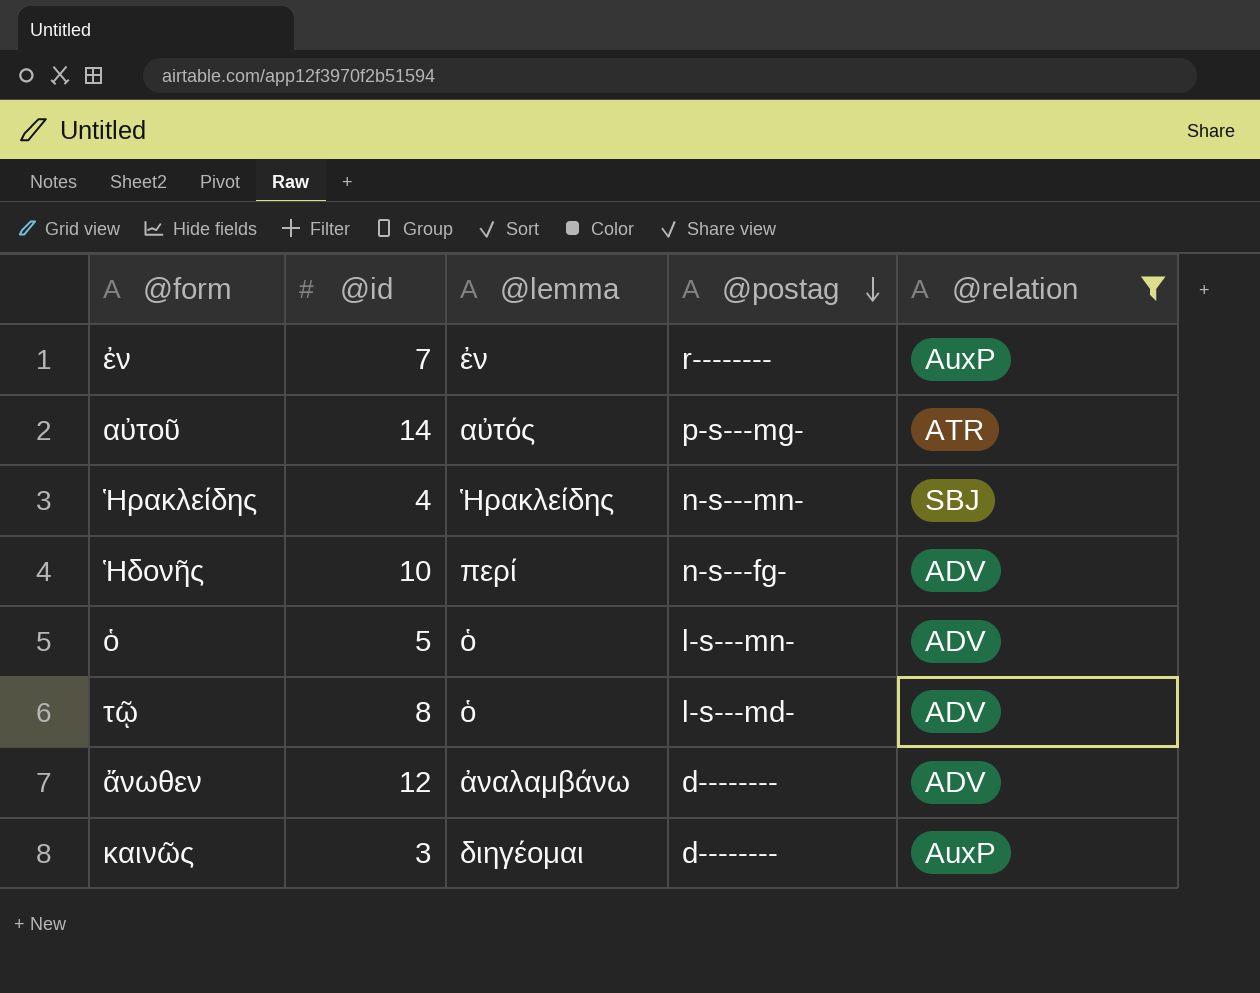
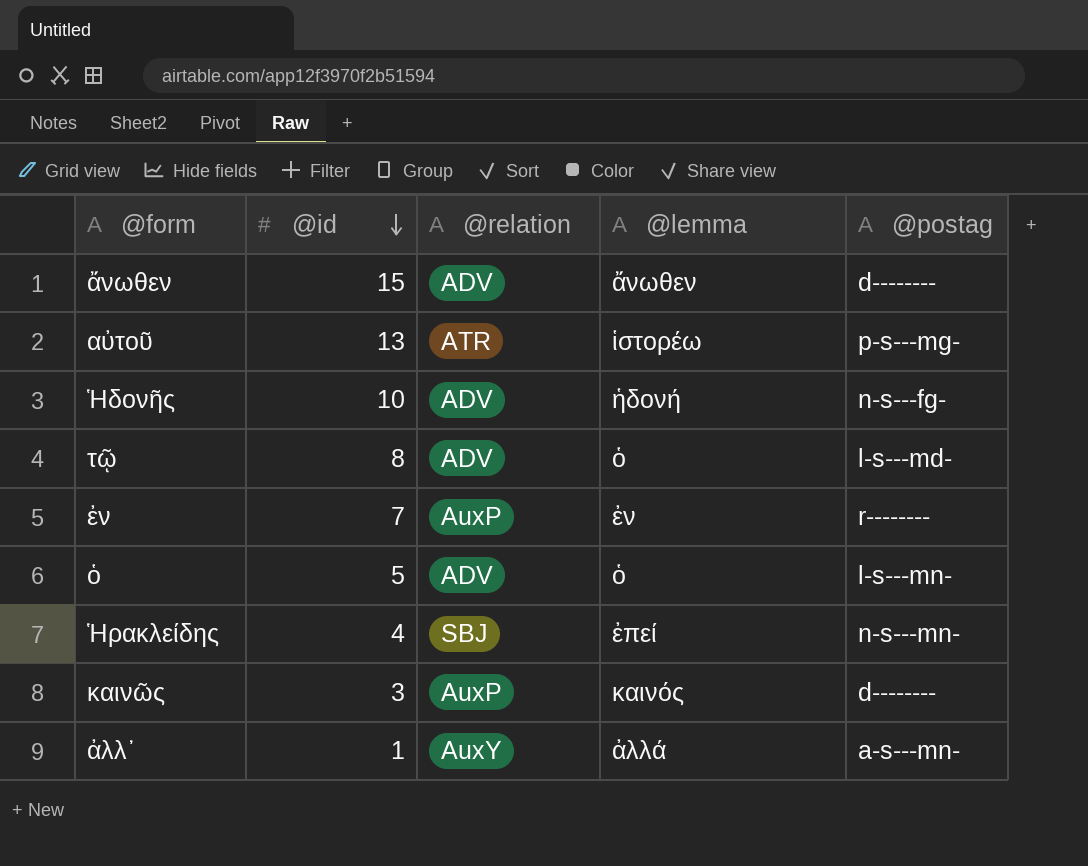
filter: @relation != AuxY -> none
row order: @postag descending -> @id descending
column @relation | position: 5 -> 3
ἄνωθεν | @id: 12 -> 15
ἄνωθεν | @lemma: ἀναλαμβάνω -> ἄνωθεν
αὐτοῦ | @id: 14 -> 13
αὐτοῦ | @lemma: αὐτός -> ἱστορέω
Ἡδονῆς | @lemma: περί -> ἡδονή
Ἡρακλείδης | @lemma: Ἡρακλείδης -> ἐπεί
καινῶς | @lemma: διηγέομαι -> καινός

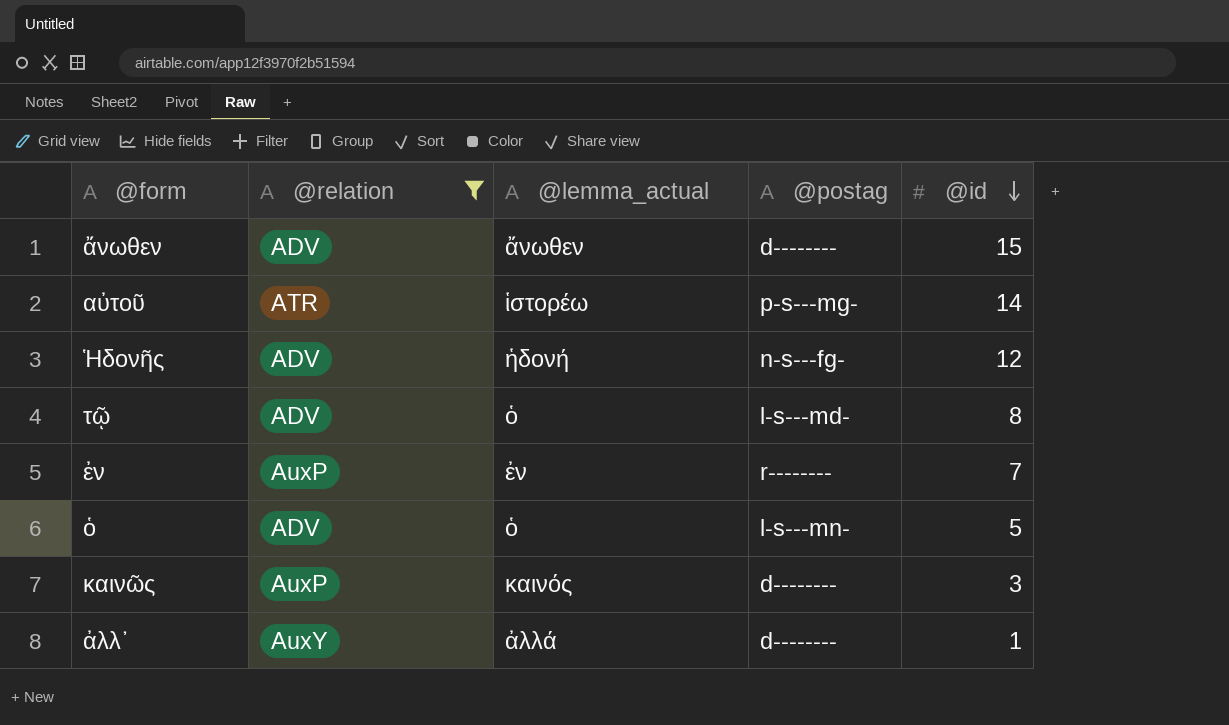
filter: none -> @relation != SBJ
column name: @lemma -> @lemma_actual
column @id | position: 2 -> 5
αὐτοῦ | @id: 13 -> 14
Ἡδονῆς | @id: 10 -> 12
ἀλλ᾽ | @postag: a-s---mn- -> d--------

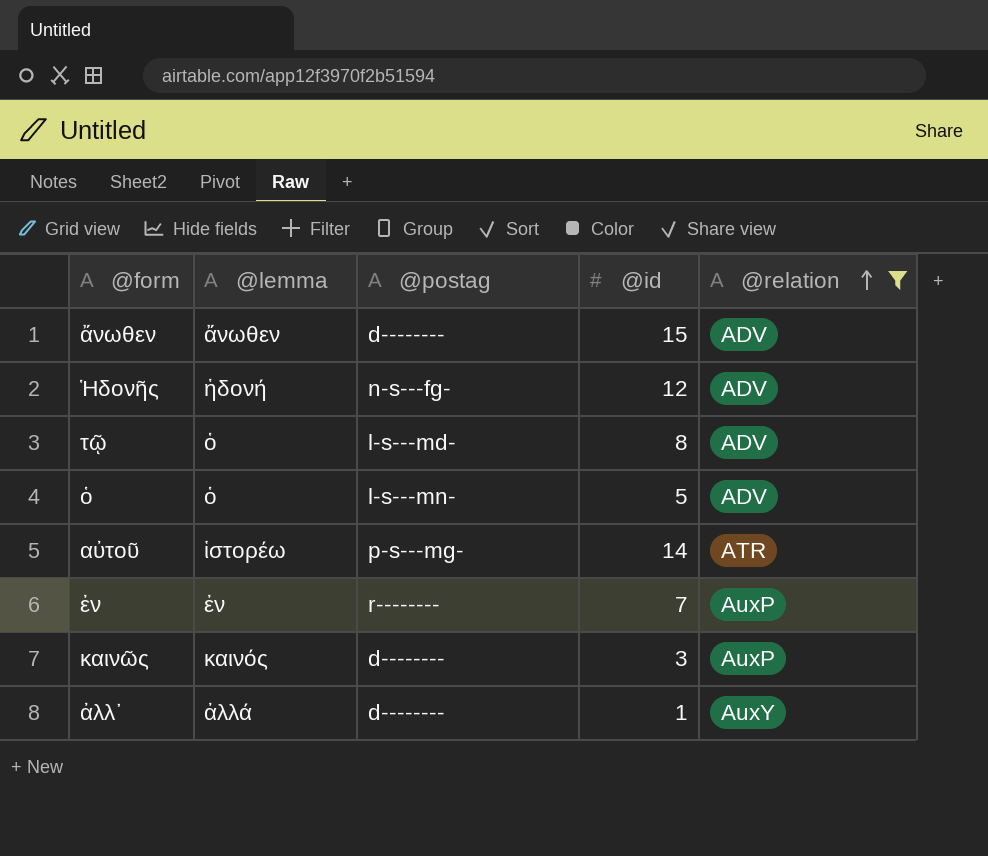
row order: @id descending -> @relation ascending
column name: @lemma_actual -> @lemma
column @relation | position: 2 -> 5

